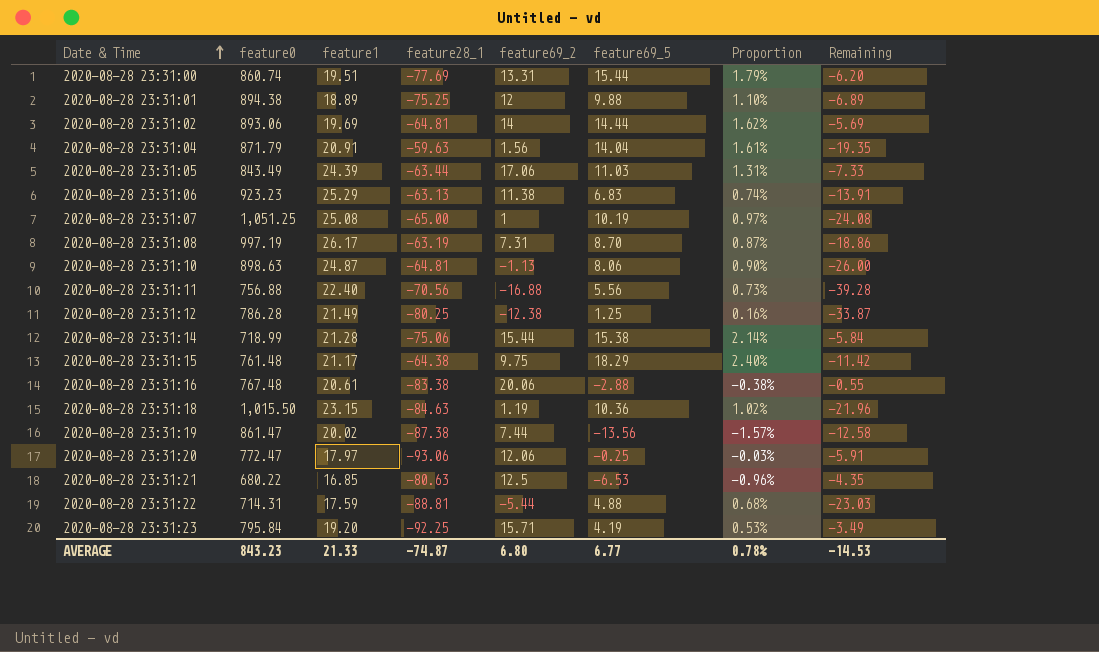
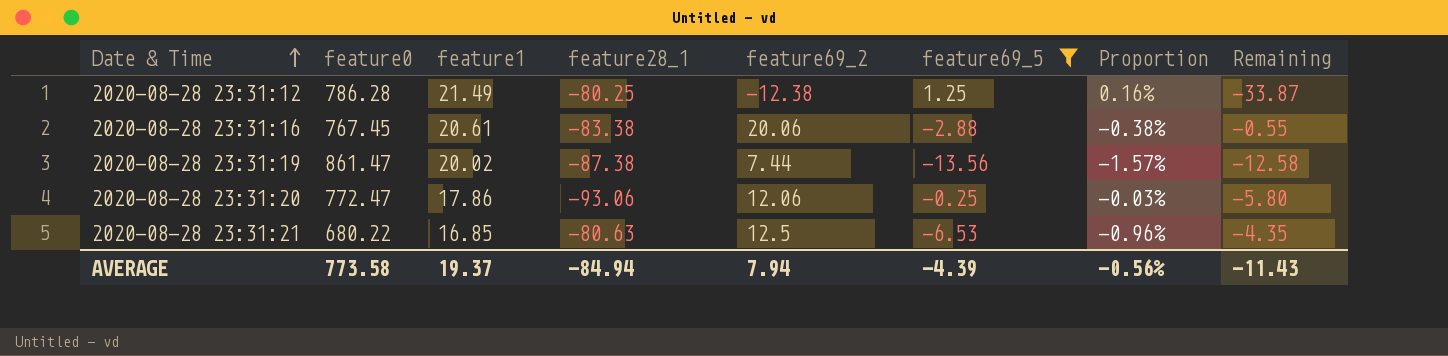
filter: none -> feature69_5 <= 1.25
2020-08-28 23:31:16 | feature0: 767.48 -> 767.45
2020-08-28 23:31:20 | feature1: 17.97 -> 17.86
2020-08-28 23:31:20 | Remaining: -5.91 -> -5.80
AVERAGE | feature0: 843.23 -> 773.58
AVERAGE | feature1: 21.33 -> 19.37
AVERAGE | feature28_1: -74.87 -> -84.94
AVERAGE | feature69_2: 6.80 -> 7.94
AVERAGE | feature69_5: 6.77 -> -4.39
AVERAGE | Proportion: 0.78% -> -0.56%
AVERAGE | Remaining: -14.53 -> -11.43

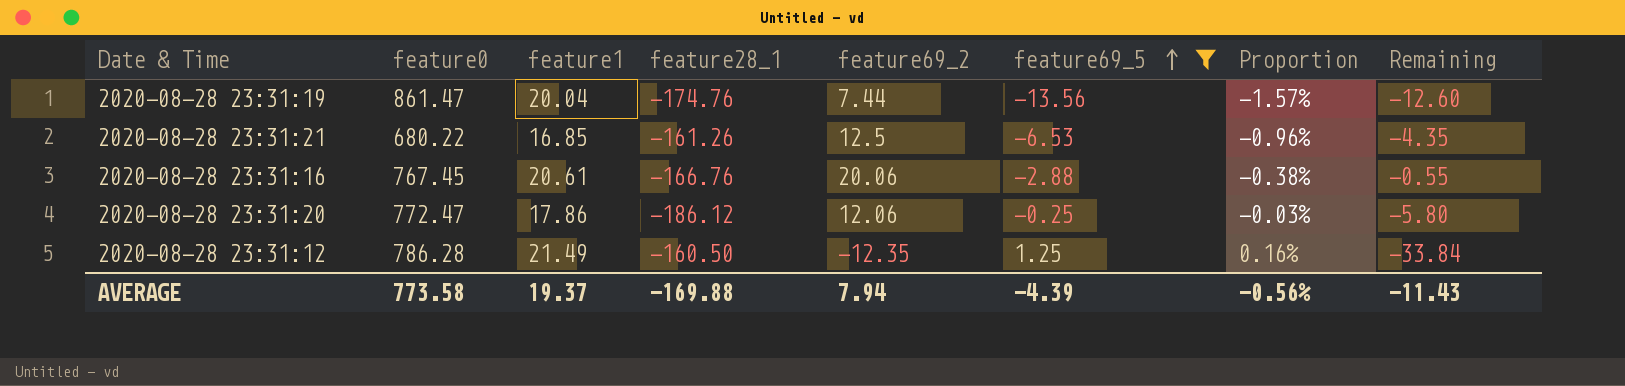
row order: Date & Time ascending -> feature69_5 ascending
2020-08-28 23:31:19 | feature1: 20.02 -> 20.04
2020-08-28 23:31:19 | feature28_1: -87.38 -> -174.76
2020-08-28 23:31:19 | Remaining: -12.58 -> -12.60
2020-08-28 23:31:21 | feature28_1: -80.63 -> -161.26
2020-08-28 23:31:16 | feature28_1: -83.38 -> -166.76
2020-08-28 23:31:20 | feature28_1: -93.06 -> -186.12
2020-08-28 23:31:12 | feature28_1: -80.25 -> -160.50
2020-08-28 23:31:12 | feature69_2: -12.38 -> -12.35
2020-08-28 23:31:12 | Remaining: -33.87 -> -33.84
AVERAGE | feature28_1: -84.94 -> -169.88

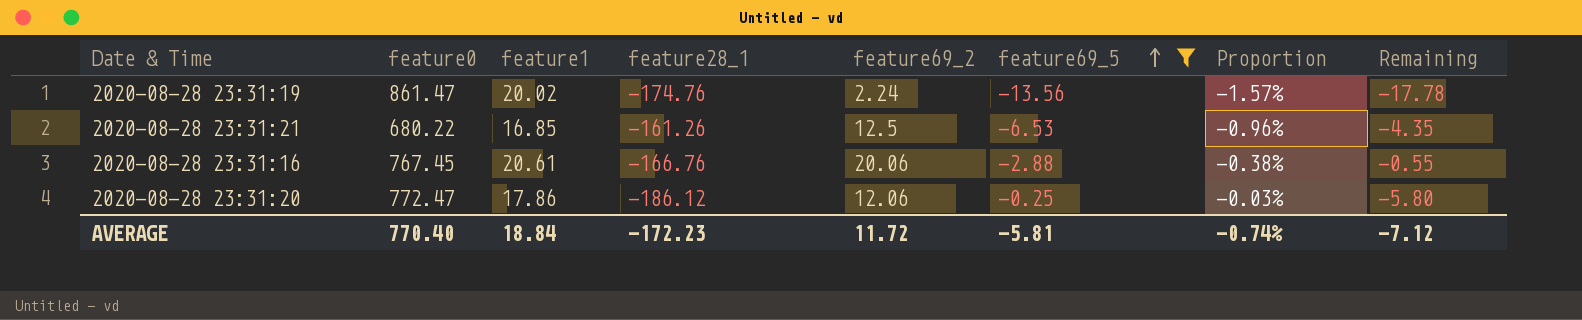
row 2020-08-28 23:31:12: 786.28 | 21.49 | -160.50 | -12.35 | 1.25 | 0.16% | -33.84 -> none
2020-08-28 23:31:19 | feature1: 20.04 -> 20.02
2020-08-28 23:31:19 | feature69_2: 7.44 -> 2.24
2020-08-28 23:31:19 | Remaining: -12.60 -> -17.78
AVERAGE | feature0: 773.58 -> 770.40
AVERAGE | feature1: 19.37 -> 18.84
AVERAGE | feature28_1: -169.88 -> -172.23
AVERAGE | feature69_2: 7.94 -> 11.72
AVERAGE | feature69_5: -4.39 -> -5.81
AVERAGE | Proportion: -0.56% -> -0.74%
AVERAGE | Remaining: -11.43 -> -7.12

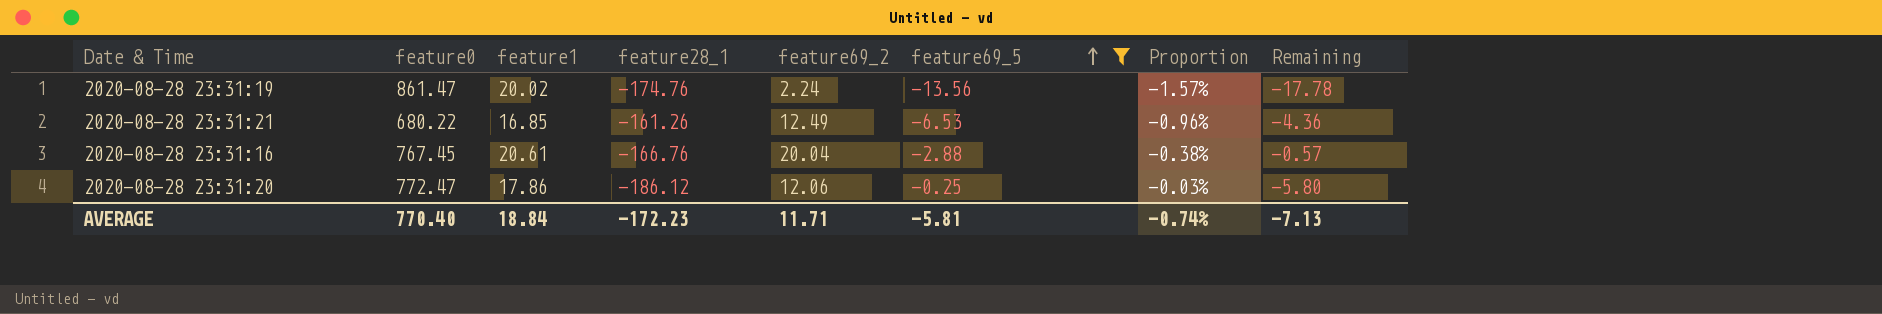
2020-08-28 23:31:21 | feature69_2: 12.5 -> 12.49
2020-08-28 23:31:21 | Remaining: -4.35 -> -4.36
2020-08-28 23:31:16 | feature69_2: 20.06 -> 20.04
2020-08-28 23:31:16 | Remaining: -0.55 -> -0.57
AVERAGE | feature69_2: 11.72 -> 11.71
AVERAGE | Remaining: -7.12 -> -7.13

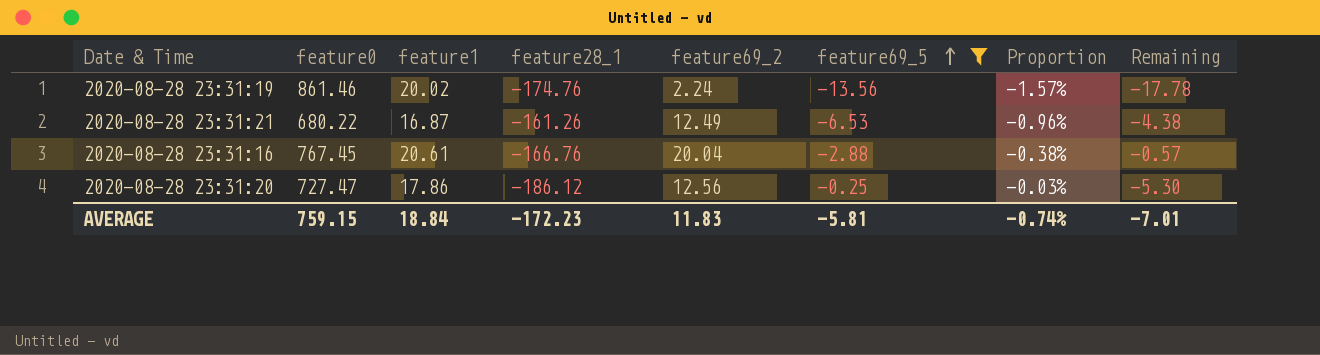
2020-08-28 23:31:19 | feature0: 861.47 -> 861.46
2020-08-28 23:31:21 | feature1: 16.85 -> 16.87
2020-08-28 23:31:21 | Remaining: -4.36 -> -4.38
2020-08-28 23:31:20 | feature0: 772.47 -> 727.47
2020-08-28 23:31:20 | feature69_2: 12.06 -> 12.56
2020-08-28 23:31:20 | Remaining: -5.80 -> -5.30
AVERAGE | feature0: 770.40 -> 759.15
AVERAGE | feature69_2: 11.71 -> 11.83
AVERAGE | Remaining: -7.13 -> -7.01

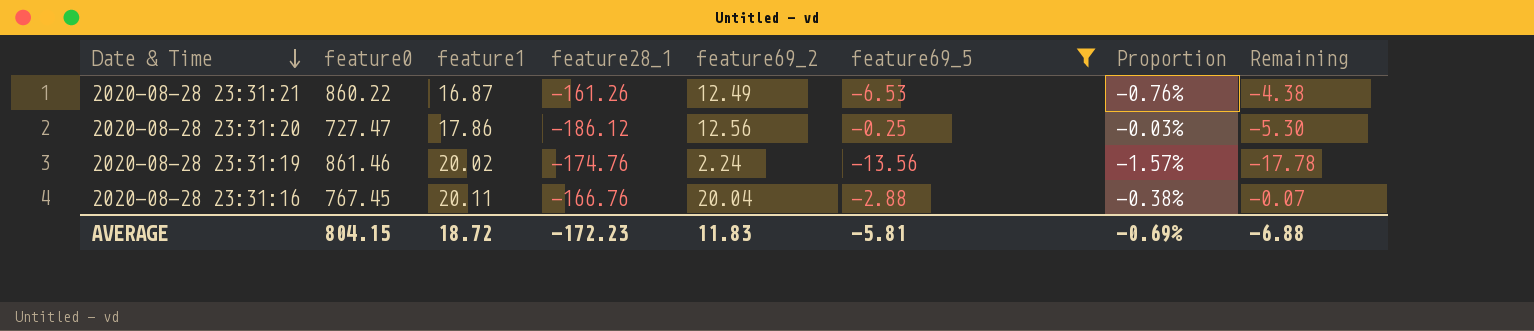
row order: feature69_5 ascending -> Date & Time descending
2020-08-28 23:31:21 | feature0: 680.22 -> 860.22
2020-08-28 23:31:21 | Proportion: -0.96% -> -0.76%
2020-08-28 23:31:16 | feature1: 20.61 -> 20.11
2020-08-28 23:31:16 | Remaining: -0.57 -> -0.07
AVERAGE | feature0: 759.15 -> 804.15
AVERAGE | feature1: 18.84 -> 18.72
AVERAGE | Proportion: -0.74% -> -0.69%
AVERAGE | Remaining: -7.01 -> -6.88

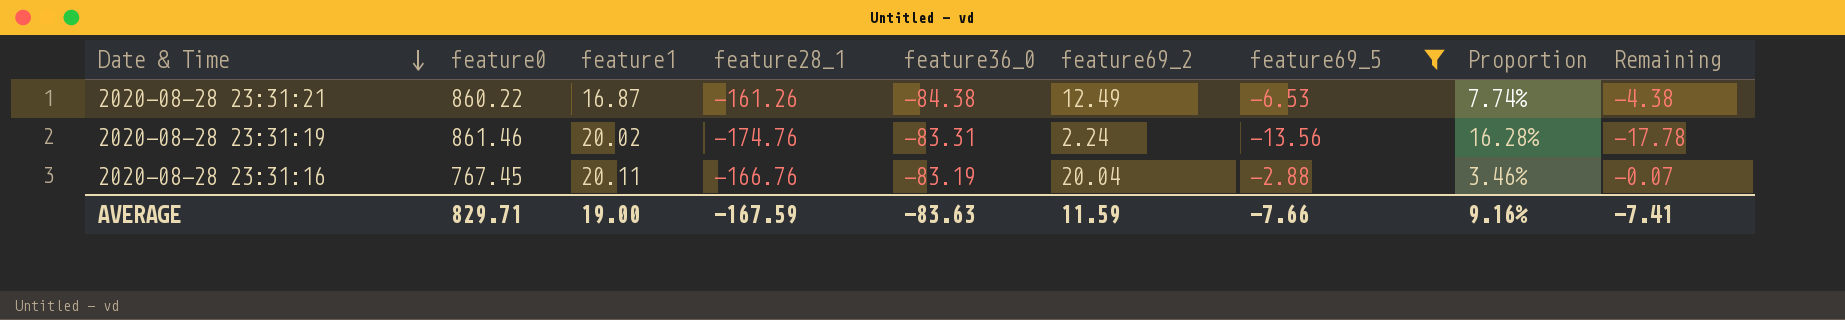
column feature36_0 | position: none -> 5
column Proportion | formula: [feature69_5] / [feature0] -> [feature69_5] / [feature36_0]
row 2020-08-28 23:31:20: 727.47 | 17.86 | -186.12 | 12.56 | -0.25 | -0.03% | -5.30 -> none
AVERAGE | feature0: 804.15 -> 829.71
AVERAGE | feature1: 18.72 -> 19.00
AVERAGE | feature28_1: -172.23 -> -167.59
AVERAGE | feature69_2: 11.83 -> 11.59
AVERAGE | feature69_5: -5.81 -> -7.66
AVERAGE | Proportion: -0.69% -> 9.16%
AVERAGE | Remaining: -6.88 -> -7.41

